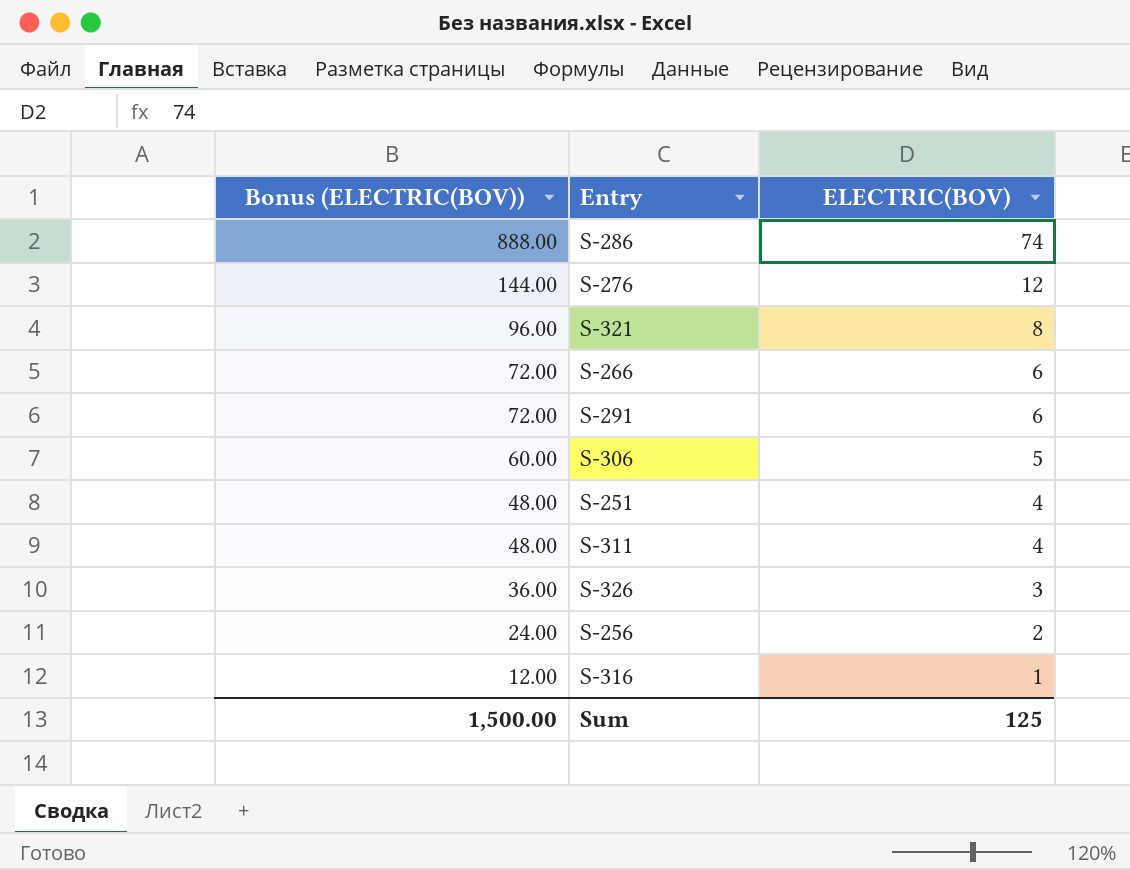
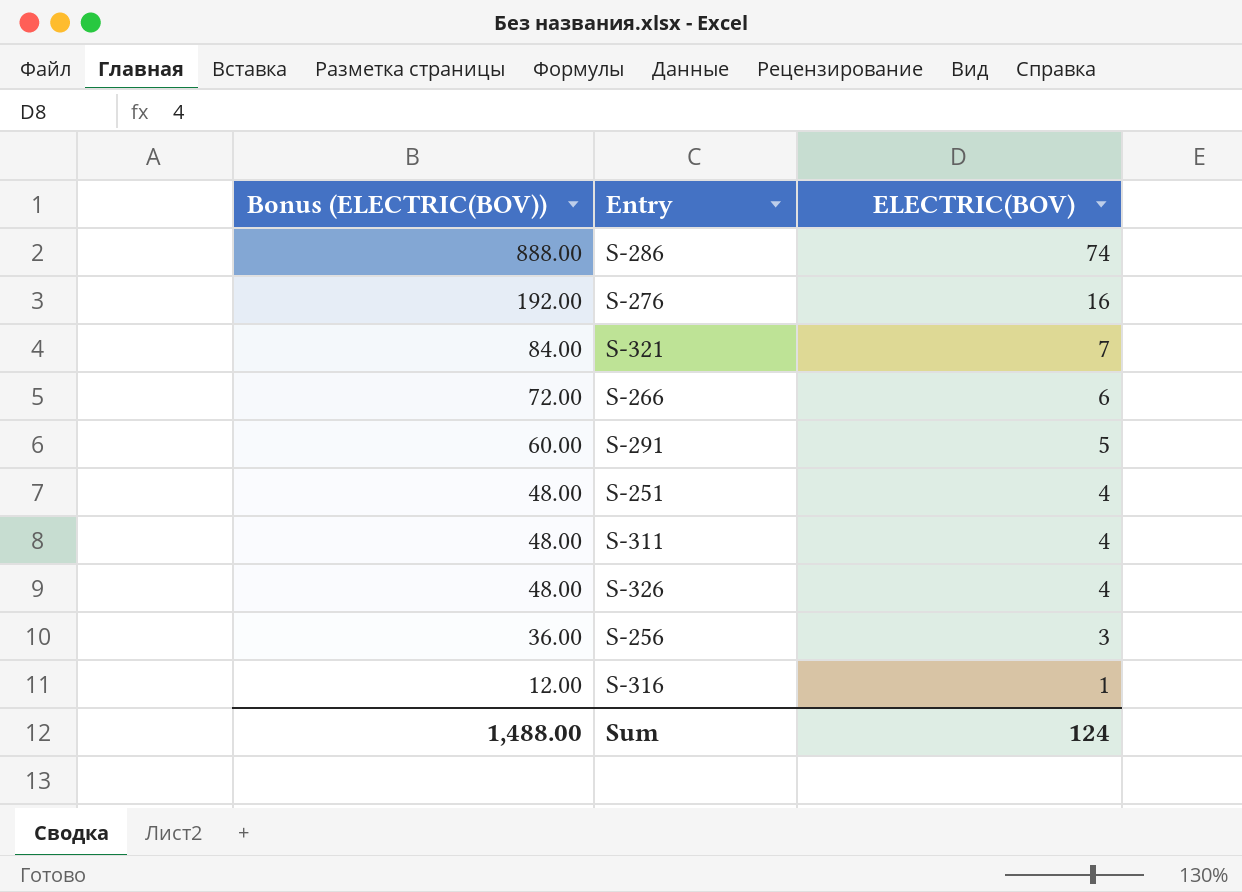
row S-306: 60.00 | 5 -> none
S-276 | Bonus (ELECTRIC(BOV)): 144.00 -> 192.00
S-276 | ELECTRIC(BOV): 12 -> 16
S-321 | Bonus (ELECTRIC(BOV)): 96.00 -> 84.00
S-321 | ELECTRIC(BOV): 8 -> 7
S-291 | Bonus (ELECTRIC(BOV)): 72.00 -> 60.00
S-291 | ELECTRIC(BOV): 6 -> 5
S-326 | Bonus (ELECTRIC(BOV)): 36.00 -> 48.00
S-326 | ELECTRIC(BOV): 3 -> 4
S-256 | Bonus (ELECTRIC(BOV)): 24.00 -> 36.00
S-256 | ELECTRIC(BOV): 2 -> 3
Sum | Bonus (ELECTRIC(BOV)): 1,500.00 -> 1,488.00
Sum | ELECTRIC(BOV): 125 -> 124

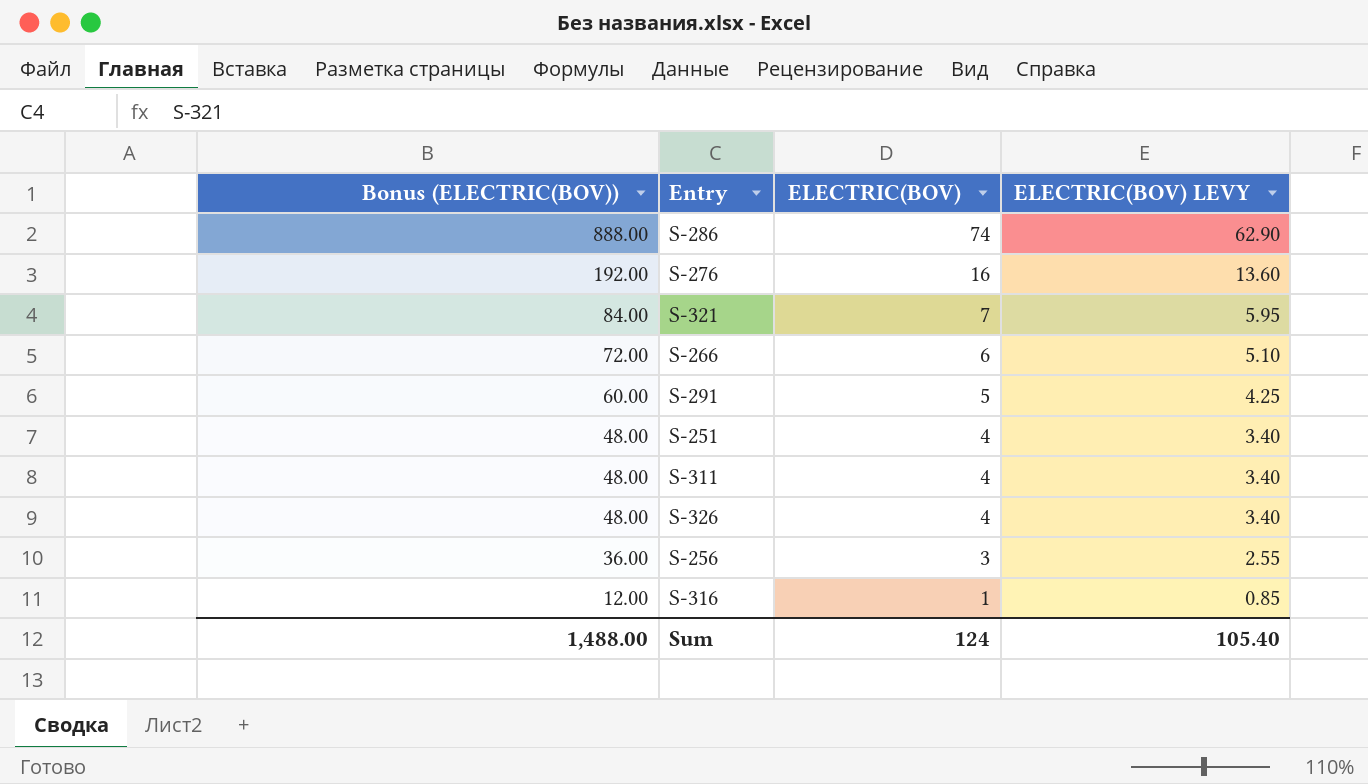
column ELECTRIC(BOV) LEVY | formula: none -> [ELECTRIC(BOV)] * 0.85

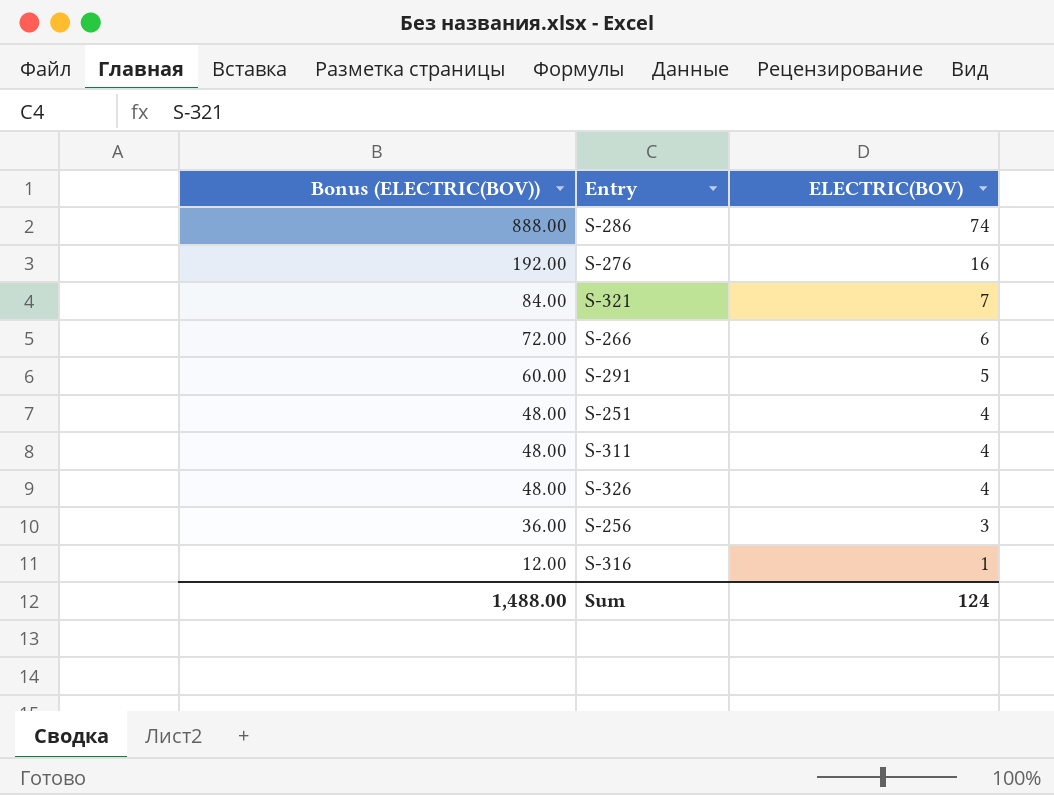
column ELECTRIC(BOV) LEVY | formula: [ELECTRIC(BOV)] * 0.85 -> none

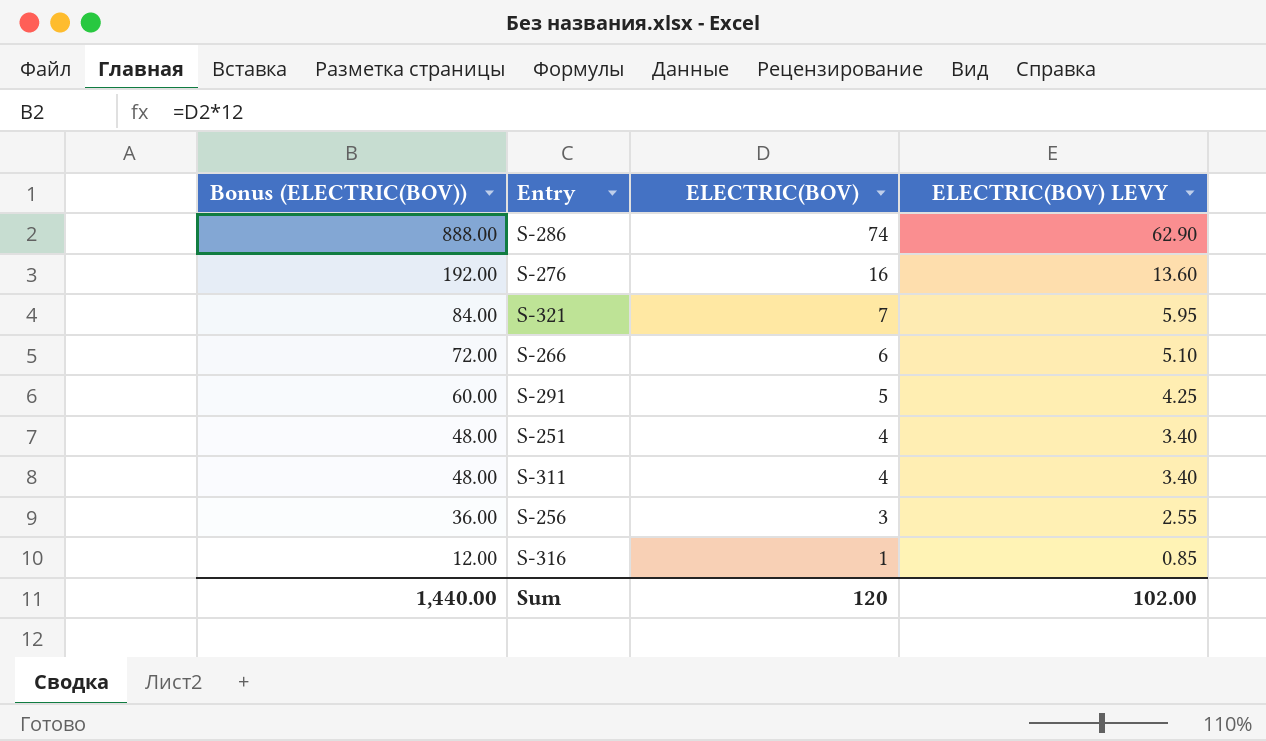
column ELECTRIC(BOV) LEVY | formula: none -> [ELECTRIC(BOV)] * 0.85
row S-326: 48.00 | 4 -> none
Sum | Bonus (ELECTRIC(BOV)): 1,488.00 -> 1,440.00
Sum | ELECTRIC(BOV): 124 -> 120

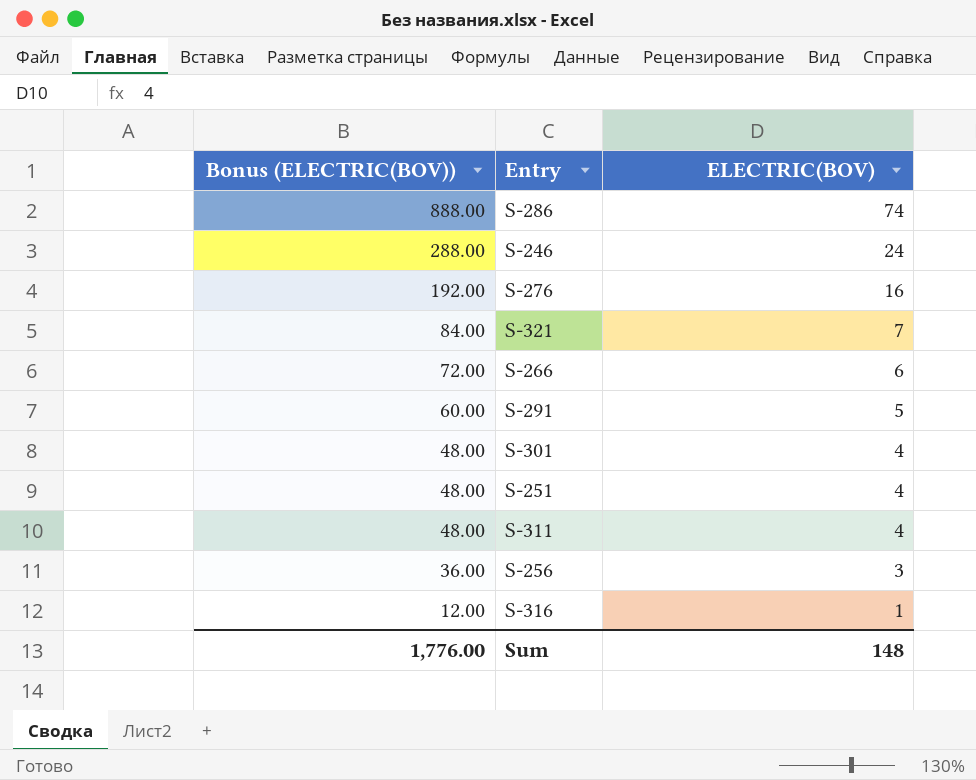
column ELECTRIC(BOV) LEVY | formula: [ELECTRIC(BOV)] * 0.85 -> none
row S-246: none -> 288.00 | 24
row S-301: none -> 48.00 | 4
Sum | Bonus (ELECTRIC(BOV)): 1,440.00 -> 1,776.00
Sum | ELECTRIC(BOV): 120 -> 148

